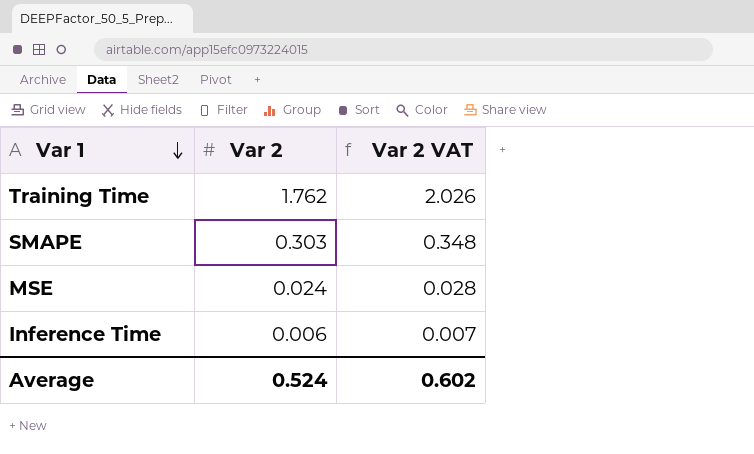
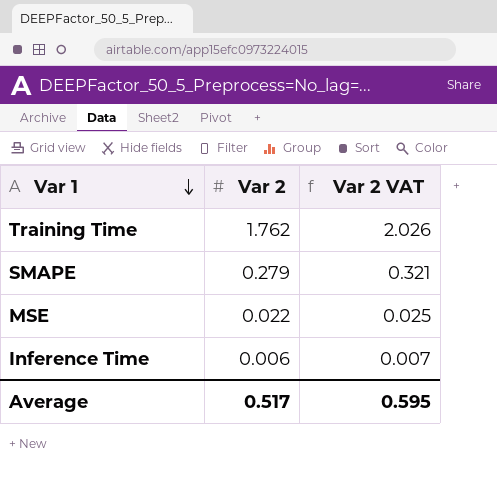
SMAPE | Var 2: 0.303 -> 0.279
SMAPE | Var 2 VAT: 0.348 -> 0.321
MSE | Var 2: 0.024 -> 0.022
MSE | Var 2 VAT: 0.028 -> 0.025
Average | Var 2: 0.524 -> 0.517
Average | Var 2 VAT: 0.602 -> 0.595

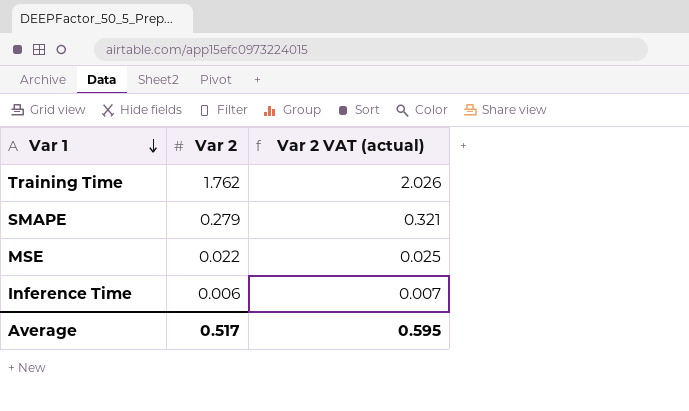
column name: Var 2 VAT -> Var 2 VAT (actual)

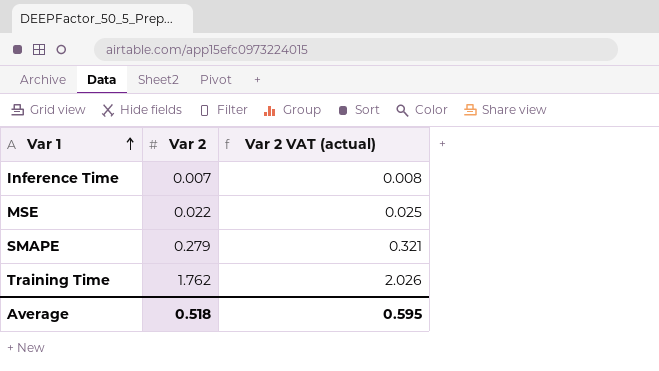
row order: Var 1 descending -> Var 1 ascending
Inference Time | Var 2: 0.006 -> 0.007
Inference Time | Var 2 VAT (actual): 0.007 -> 0.008
Average | Var 2: 0.517 -> 0.518

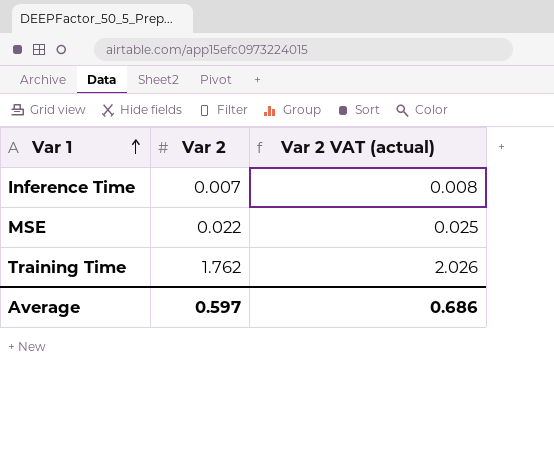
row SMAPE: 0.279 | 0.321 -> none
Average | Var 2: 0.518 -> 0.597
Average | Var 2 VAT (actual): 0.595 -> 0.686

